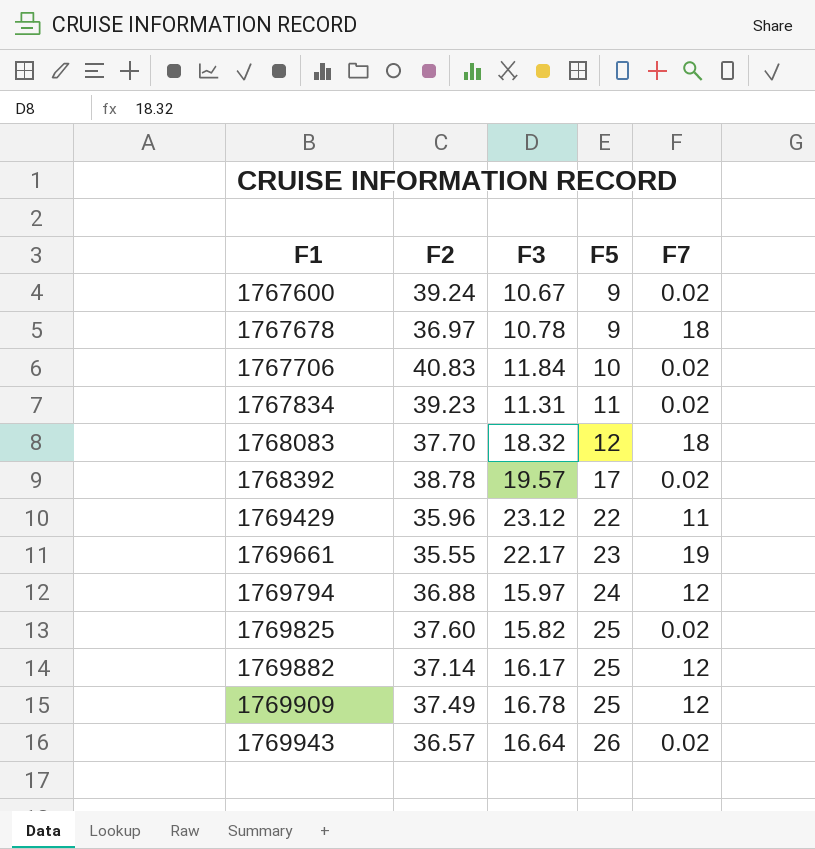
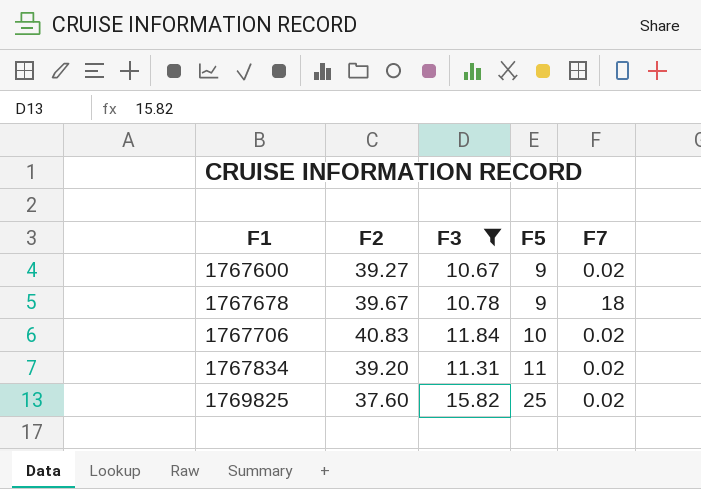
filter: none -> F3 <= 15.82
1767600 | F2: 39.24 -> 39.27
1767678 | F2: 36.97 -> 39.67
1767834 | F2: 39.23 -> 39.20

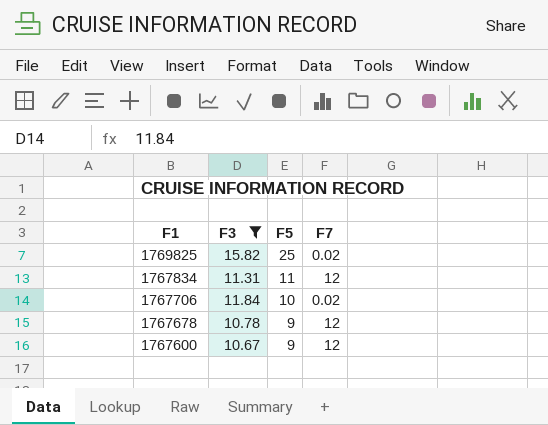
row order: F1 ascending -> F1 descending
column F2 | position: 2 -> none
1767834 | F7: 0.02 -> 12
1767678 | F7: 18 -> 12
1767600 | F7: 0.02 -> 12

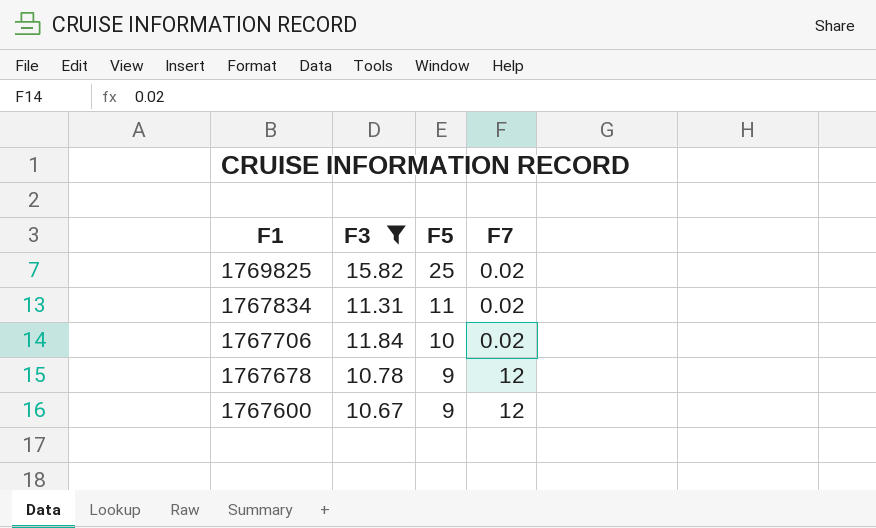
1767834 | F7: 12 -> 0.02

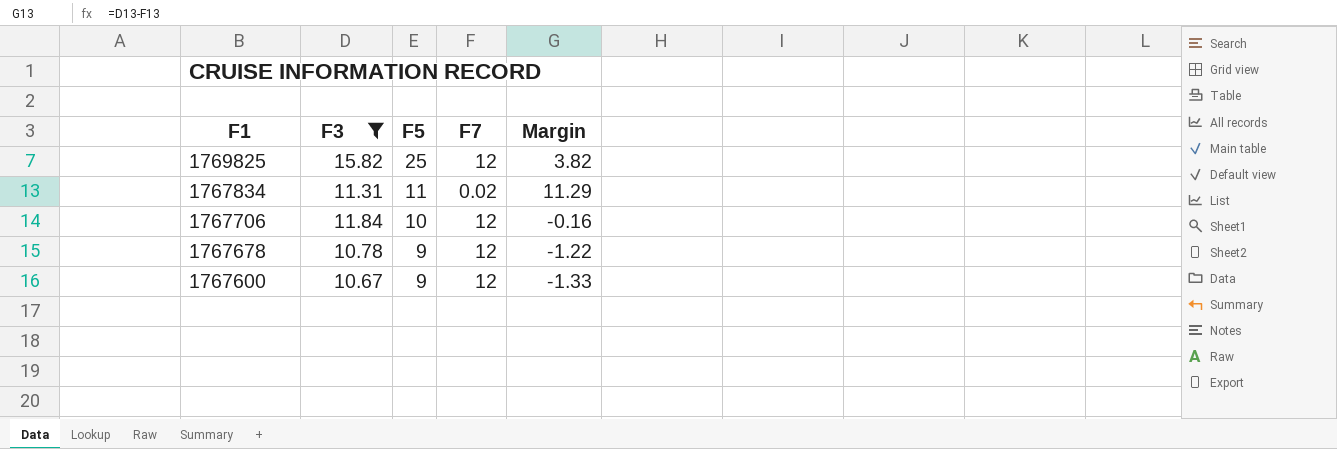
column Margin | formula: none -> [F3] - [F7]
1769825 | F7: 0.02 -> 12
1767706 | F7: 0.02 -> 12

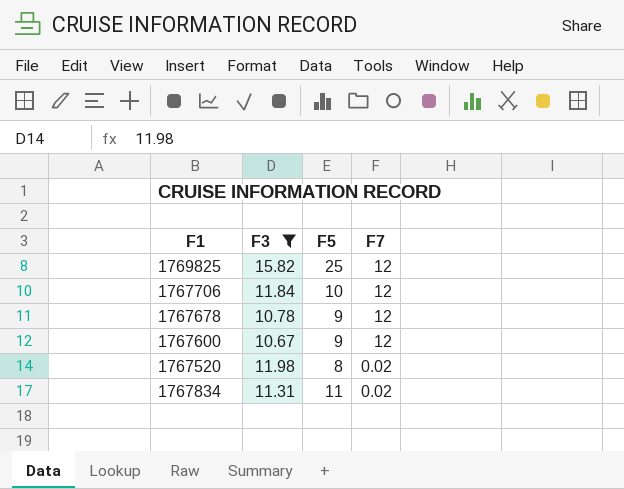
row order: F1 descending -> F7 descending
column Margin | formula: [F3] - [F7] -> none
row 1767520: none -> 11.98 | 8 | 0.02

